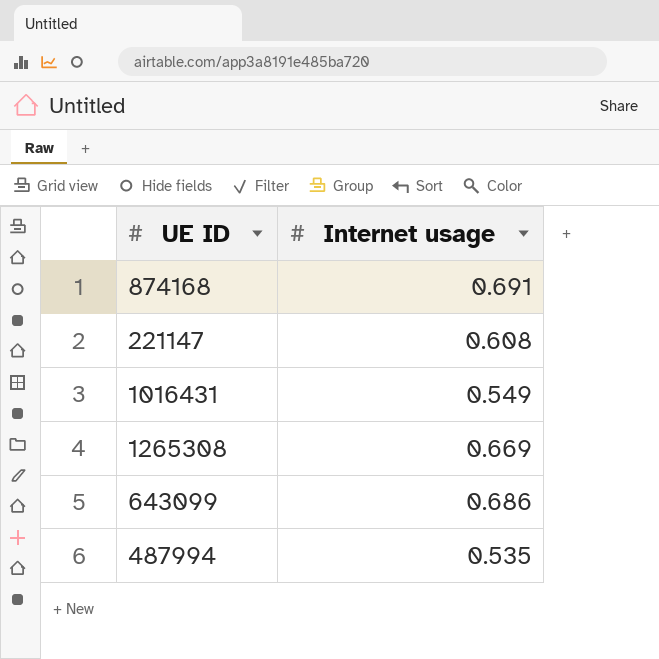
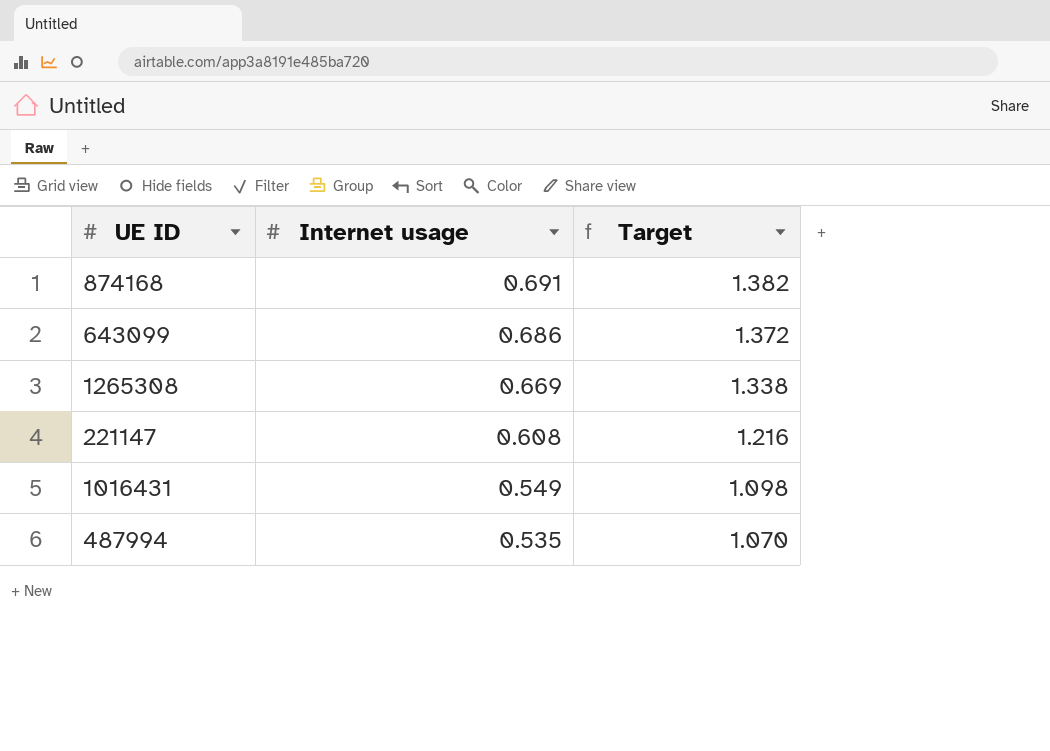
row order: none -> Internet usage descending
column Target | formula: none -> [Internet usage] * 2

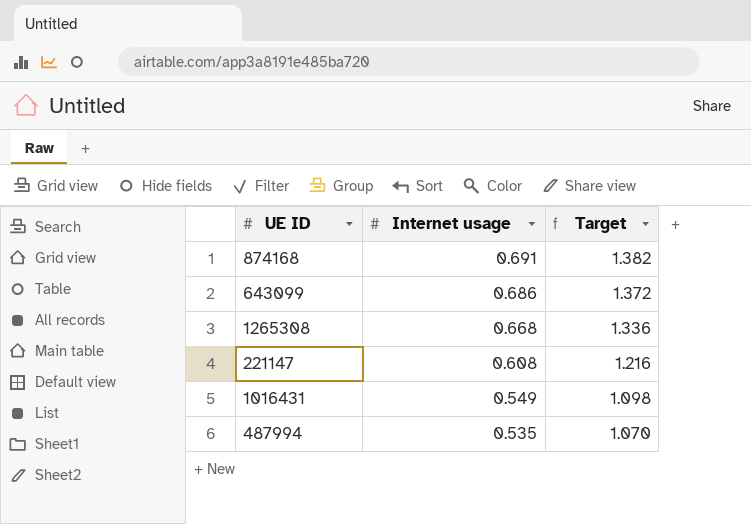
1265308 | Internet usage: 0.669 -> 0.668
1265308 | Target: 1.338 -> 1.336

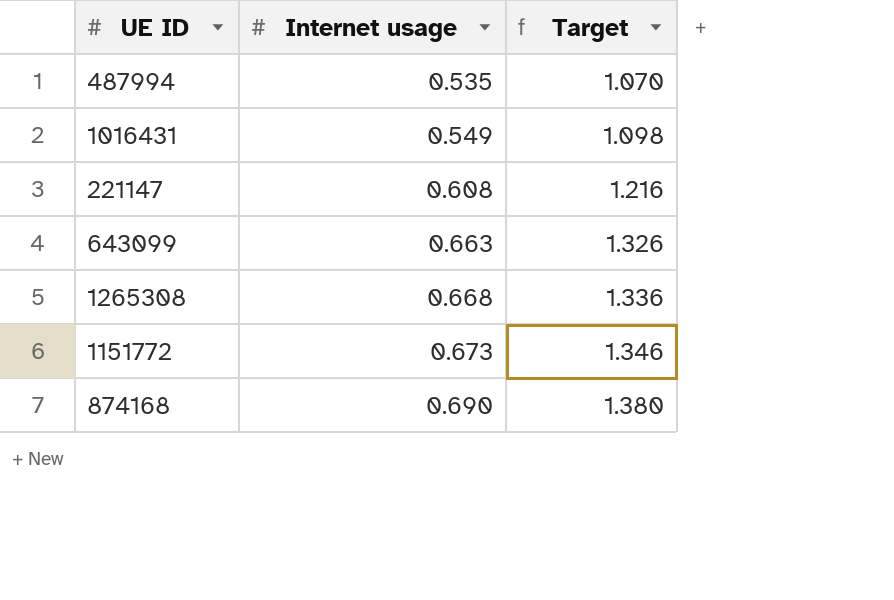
row order: Internet usage descending -> Internet usage ascending
643099 | Internet usage: 0.686 -> 0.663
643099 | Target: 1.372 -> 1.326
row 1151772: none -> 0.673 | 1.346
874168 | Internet usage: 0.691 -> 0.690
874168 | Target: 1.382 -> 1.380

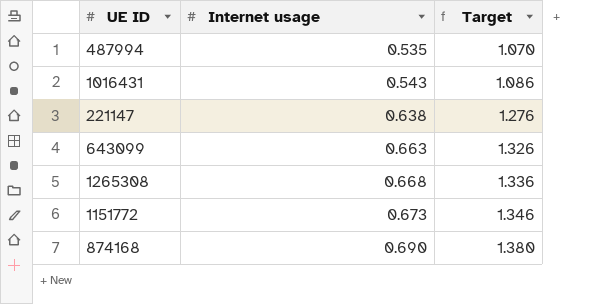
1016431 | Internet usage: 0.549 -> 0.543
1016431 | Target: 1.098 -> 1.086
221147 | Internet usage: 0.608 -> 0.638
221147 | Target: 1.216 -> 1.276

